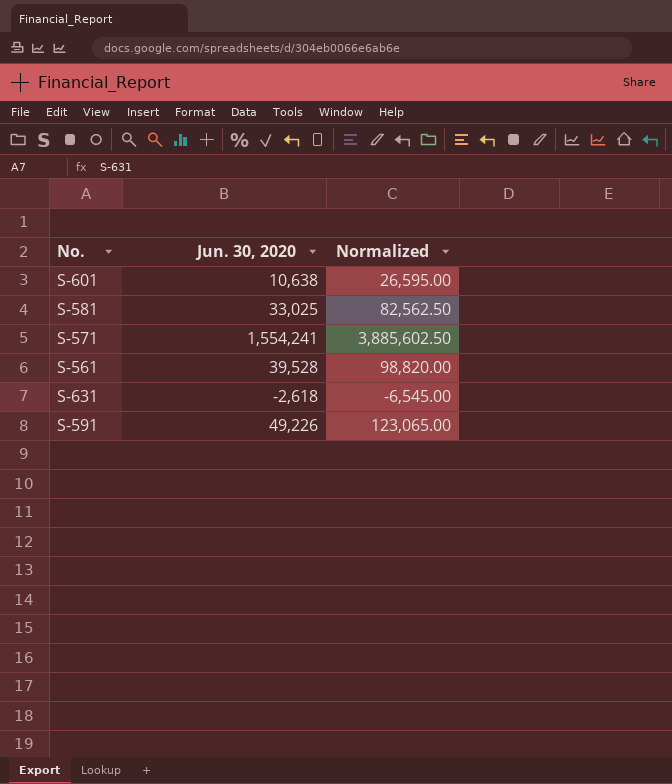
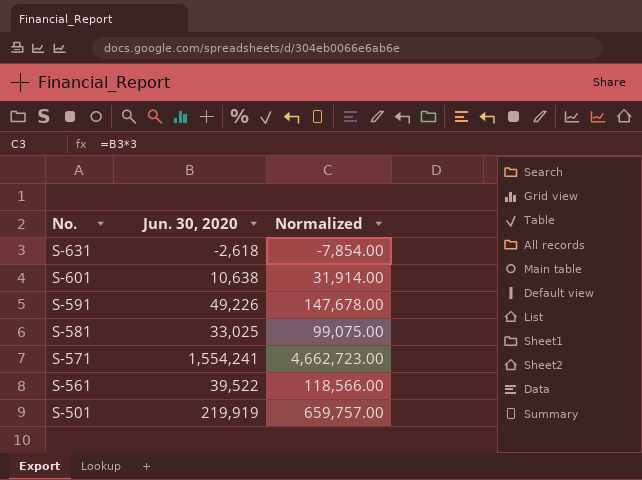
row order: none -> No. descending
column Normalized | formula: [Jun. 30, 2020] * 2.5 -> [Jun. 30, 2020] * 3
S-561 | Jun. 30, 2020: 39,528 -> 39,522
row S-501: none -> 219,919 | 659,757.00

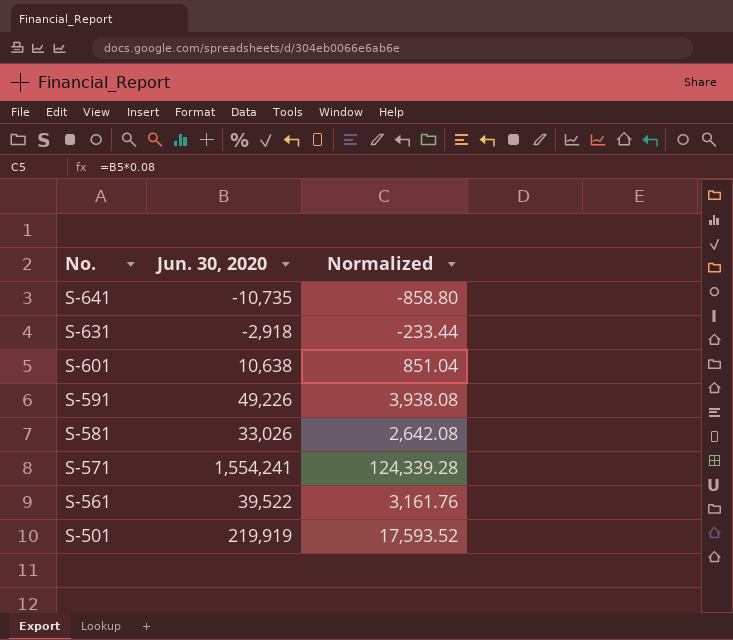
column Normalized | formula: [Jun. 30, 2020] * 3 -> [Jun. 30, 2020] * 0.08
row S-641: none -> -10,735 | -858.80
S-631 | Jun. 30, 2020: -2,618 -> -2,918
S-581 | Jun. 30, 2020: 33,025 -> 33,026

